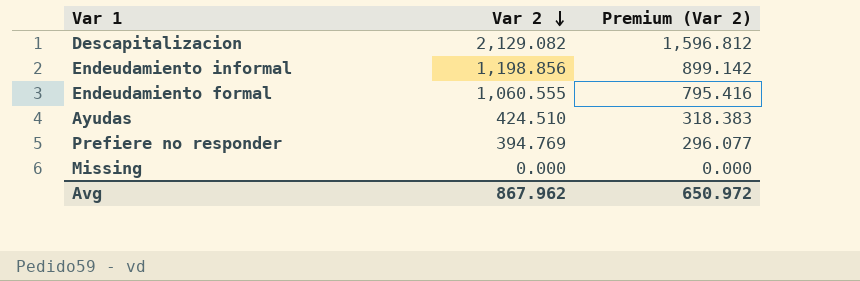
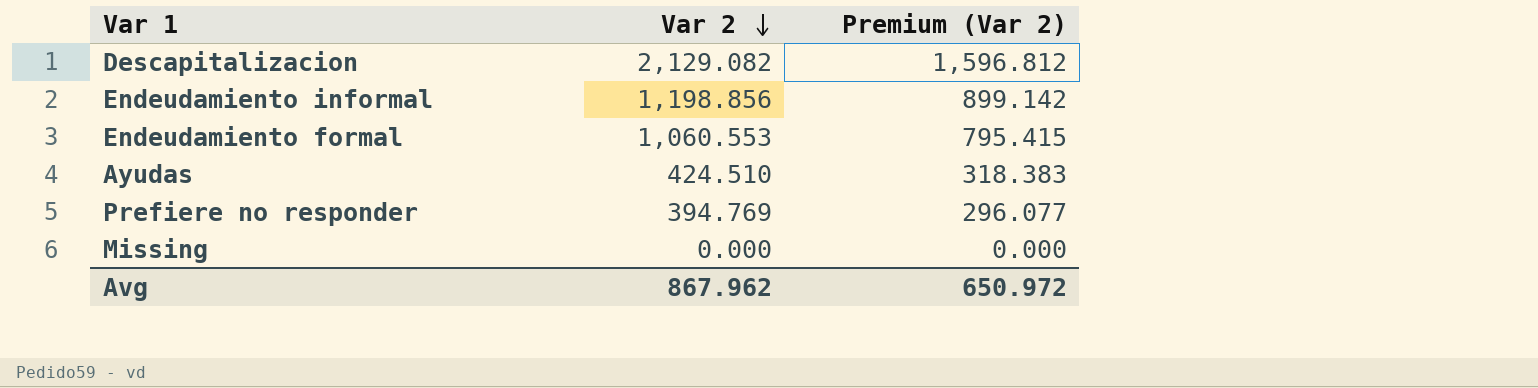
Endeudamiento formal | Var 2: 1,060.555 -> 1,060.553
Endeudamiento formal | Premium (Var 2): 795.416 -> 795.415

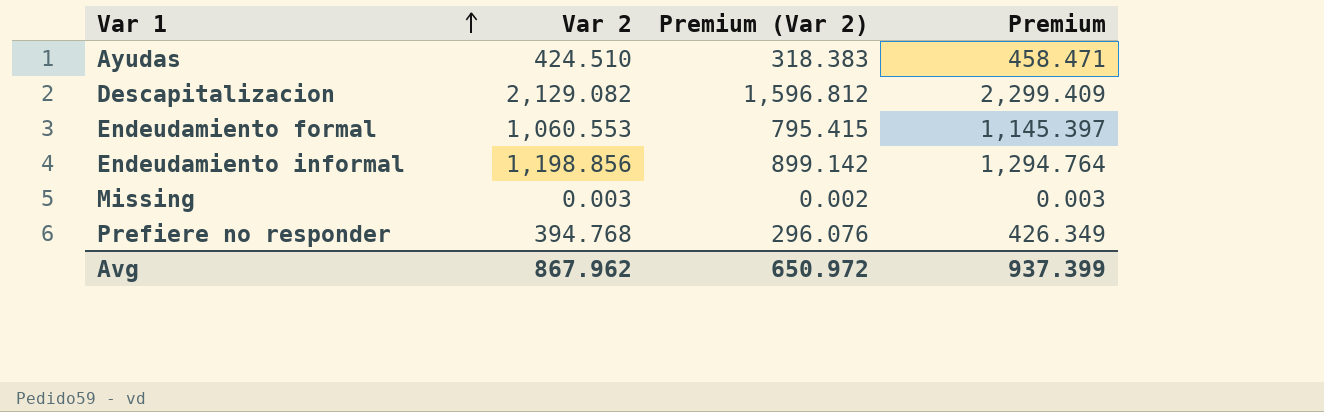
row order: Var 2 descending -> Var 1 ascending
column Premium | formula: none -> [Var 2] * 1.08
Missing | Var 2: 0.000 -> 0.003
Missing | Premium (Var 2): 0.000 -> 0.002
Prefiere no responder | Var 2: 394.769 -> 394.768
Prefiere no responder | Premium (Var 2): 296.077 -> 296.076

